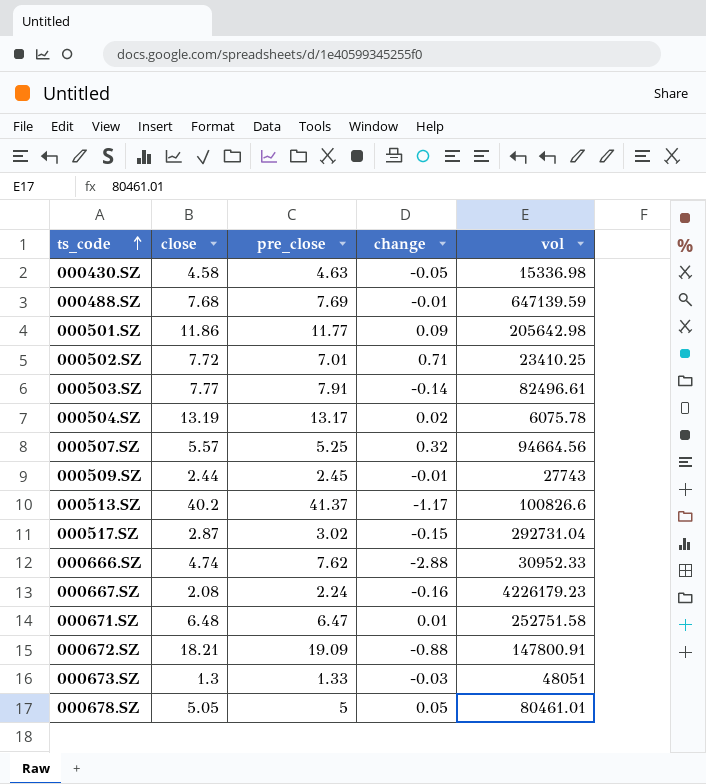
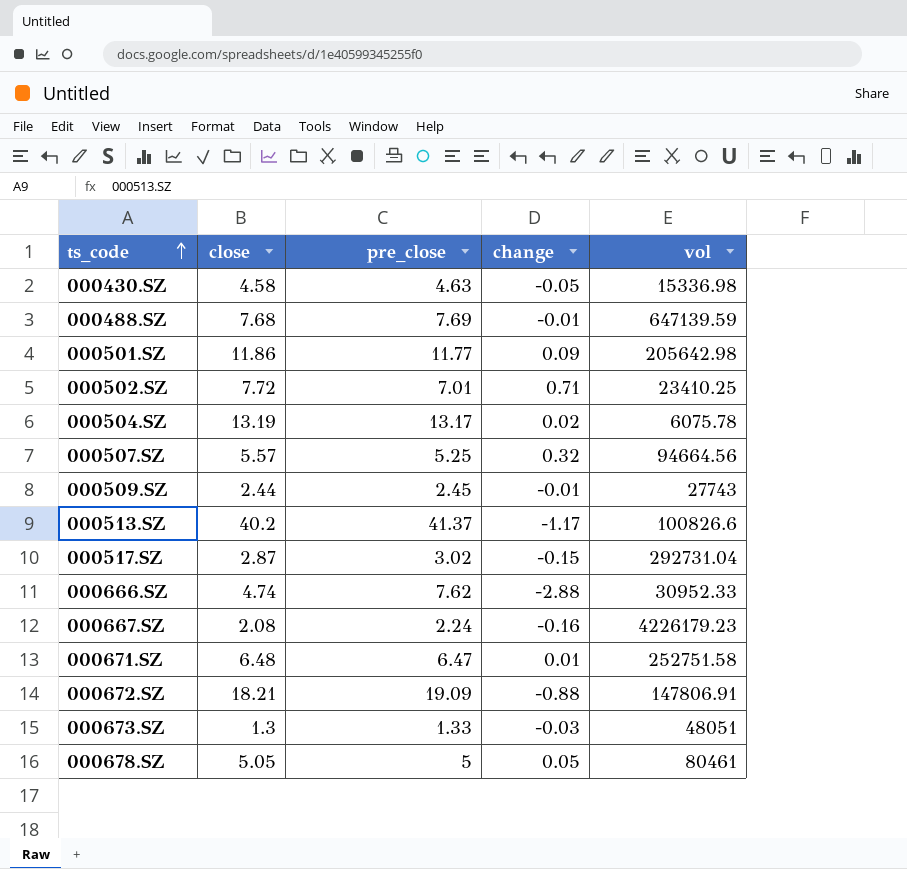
row 000503.SZ: 7.77 | 7.91 | -0.14 | 82496.61 -> none
000672.SZ | vol: 147800.91 -> 147806.91
000678.SZ | vol: 80461.01 -> 80461

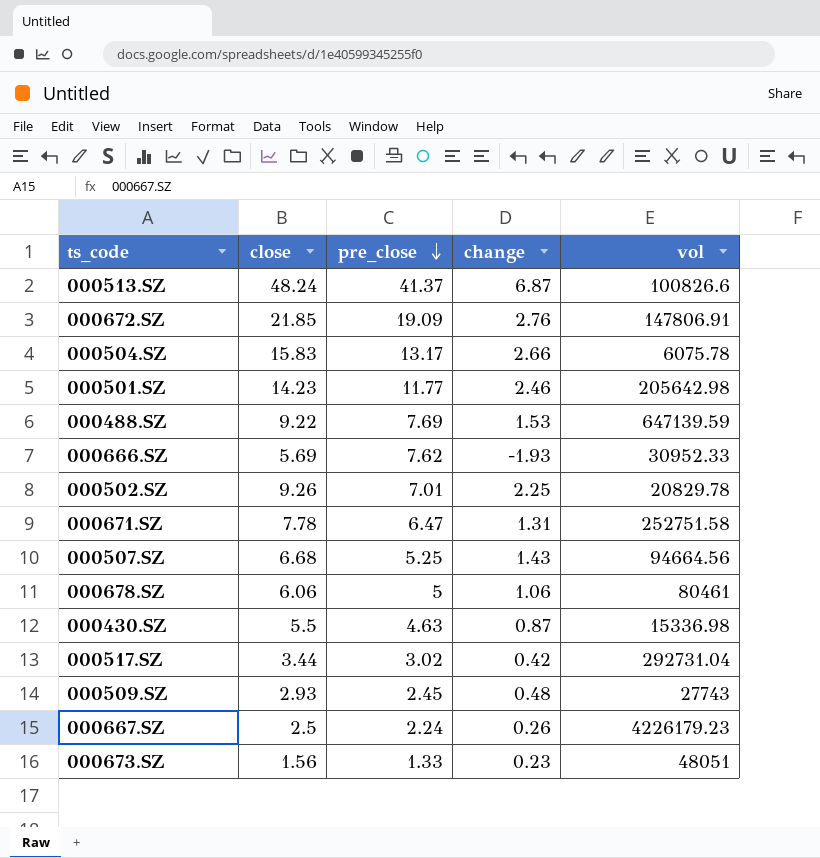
row order: ts_code ascending -> pre_close descending
000513.SZ | close: 40.2 -> 48.24
000513.SZ | change: -1.17 -> 6.87
000672.SZ | close: 18.21 -> 21.85
000672.SZ | change: -0.88 -> 2.76
000504.SZ | close: 13.19 -> 15.83
000504.SZ | change: 0.02 -> 2.66
000501.SZ | close: 11.86 -> 14.23
000501.SZ | change: 0.09 -> 2.46
000488.SZ | close: 7.68 -> 9.22
000488.SZ | change: -0.01 -> 1.53
000666.SZ | close: 4.74 -> 5.69
000666.SZ | change: -2.88 -> -1.93
000502.SZ | close: 7.72 -> 9.26
000502.SZ | change: 0.71 -> 2.25
000502.SZ | vol: 23410.25 -> 20829.78
000671.SZ | close: 6.48 -> 7.78
000671.SZ | change: 0.01 -> 1.31
000507.SZ | close: 5.57 -> 6.68
000507.SZ | change: 0.32 -> 1.43
000678.SZ | close: 5.05 -> 6.06
000678.SZ | change: 0.05 -> 1.06
000430.SZ | close: 4.58 -> 5.5
000430.SZ | change: -0.05 -> 0.87
000517.SZ | close: 2.87 -> 3.44
000517.SZ | change: -0.15 -> 0.42
000509.SZ | close: 2.44 -> 2.93
000509.SZ | change: -0.01 -> 0.48
000667.SZ | close: 2.08 -> 2.5
000667.SZ | change: -0.16 -> 0.26
000673.SZ | close: 1.3 -> 1.56
000673.SZ | change: -0.03 -> 0.23

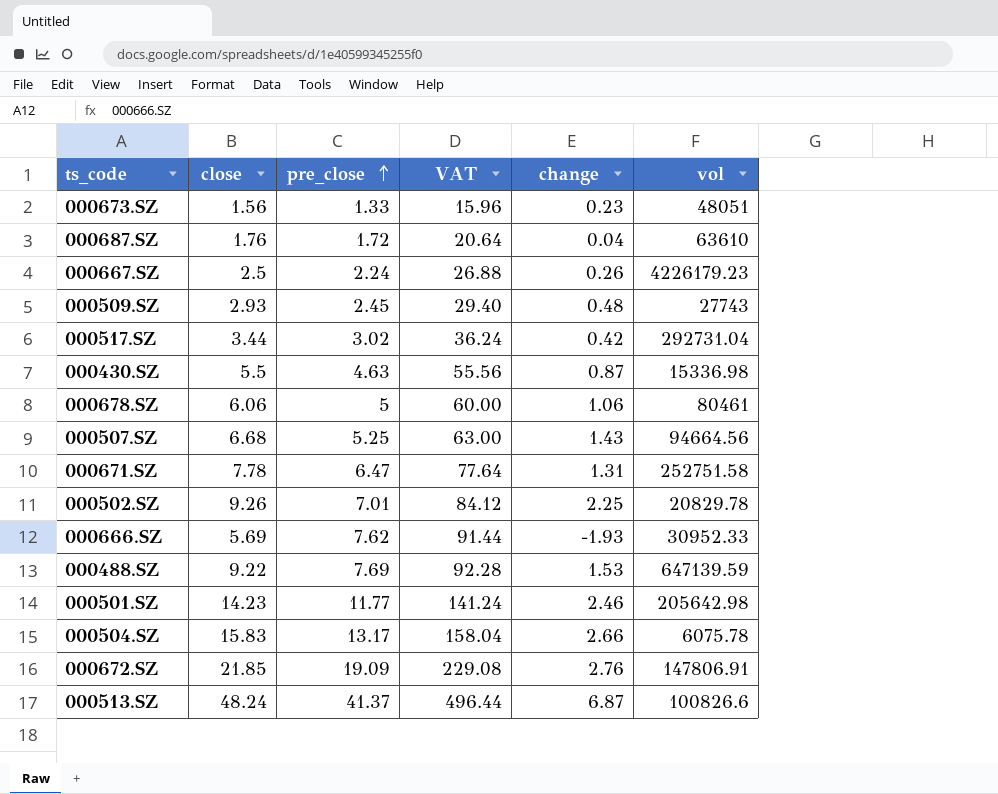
row order: pre_close descending -> pre_close ascending
column VAT | formula: none -> [pre_close] * 12
row 000687.SZ: none -> 1.76 | 1.72 | 20.64 | 0.04 | 63610

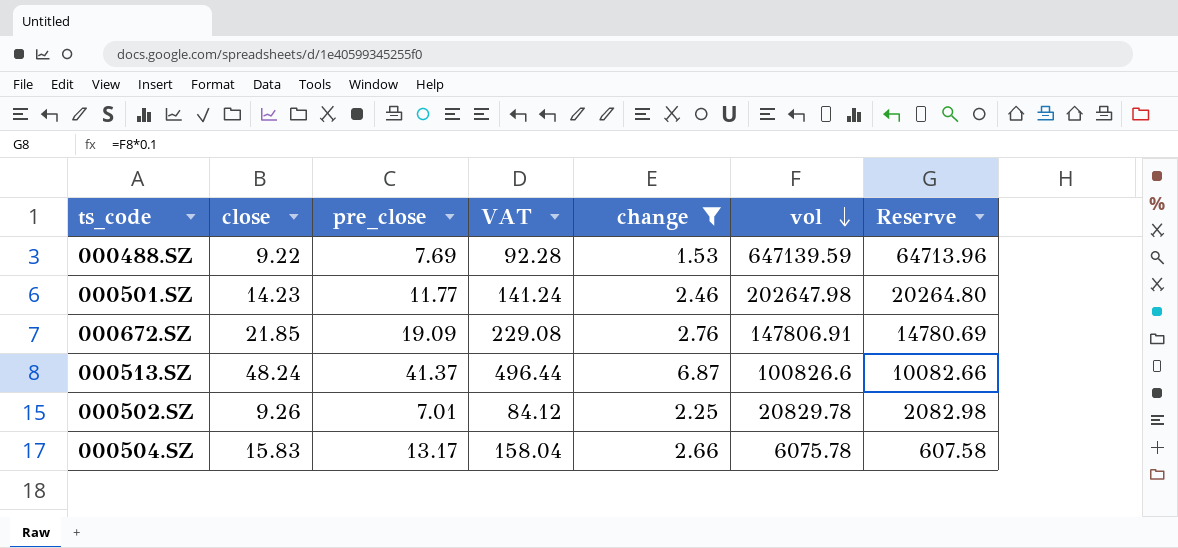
filter: none -> change >= 1.53
row order: pre_close ascending -> vol descending
column Reserve | formula: none -> [vol] * 0.1
000501.SZ | vol: 205642.98 -> 202647.98

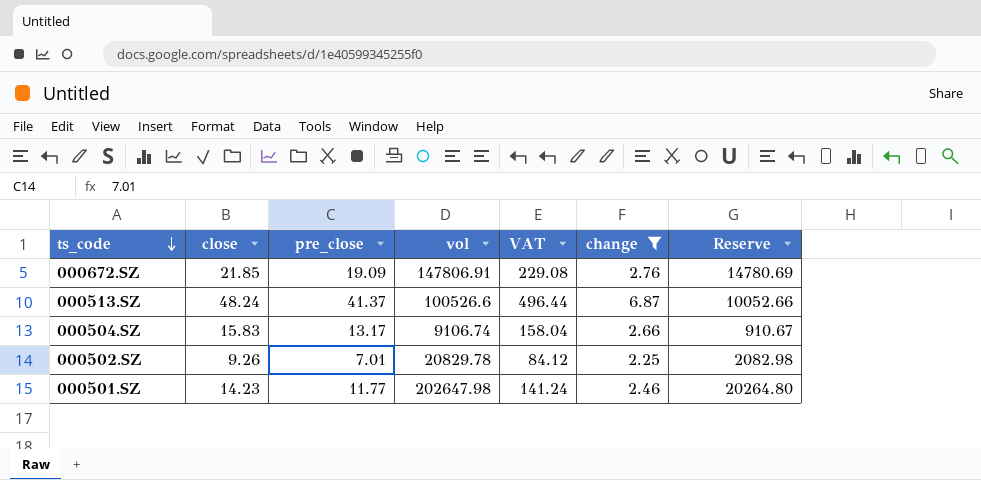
row order: vol descending -> ts_code descending
column vol | position: 6 -> 4
row 000488.SZ: 9.22 | 7.69 | 92.28 | 1.53 | 647139.59 | 64713.96 -> none
000513.SZ | vol: 100826.6 -> 100526.6
000513.SZ | Reserve: 10082.66 -> 10052.66
000504.SZ | vol: 6075.78 -> 9106.74
000504.SZ | Reserve: 607.58 -> 910.67

